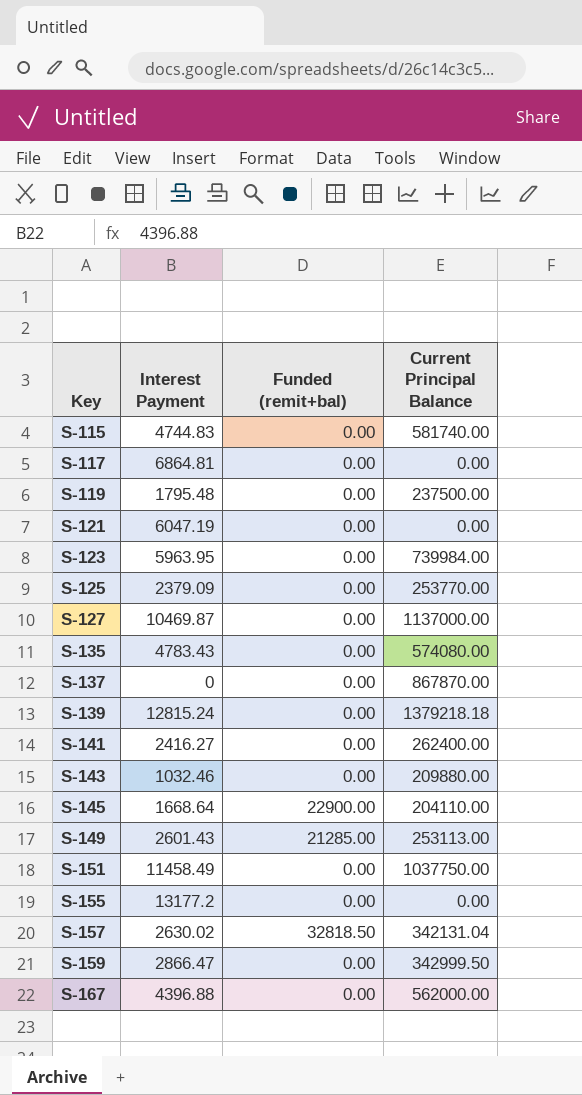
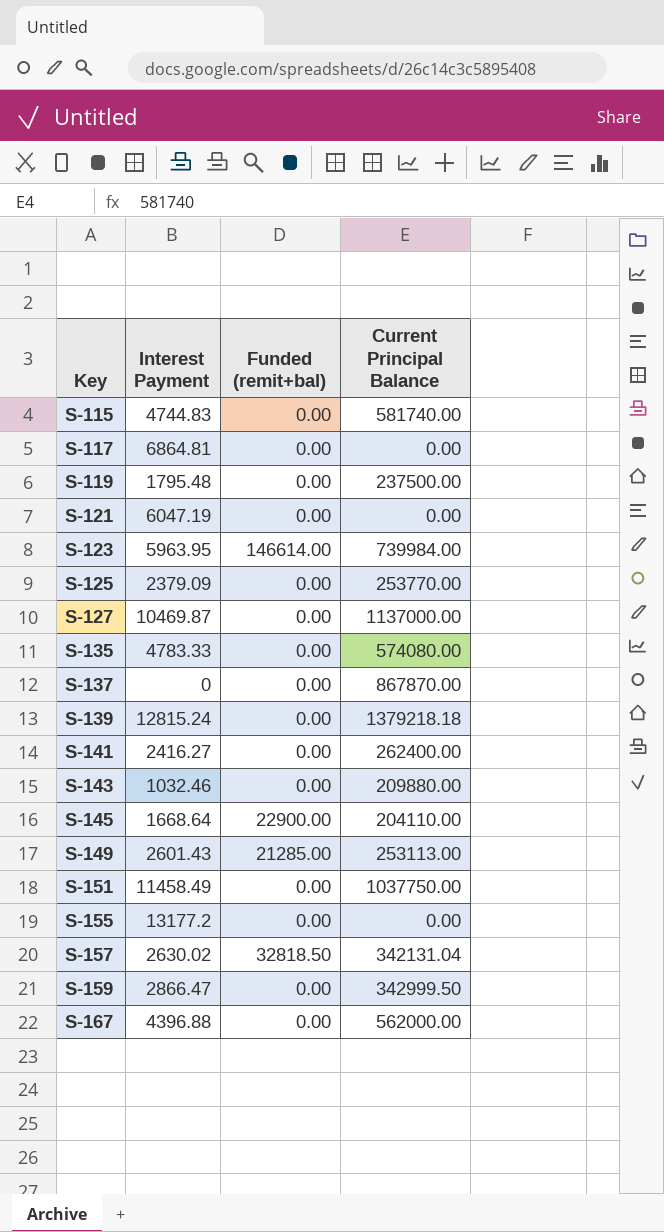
S-123 | Funded (remit+bal): 0.00 -> 146614.00
S-135 | Interest Payment: 4783.43 -> 4783.33

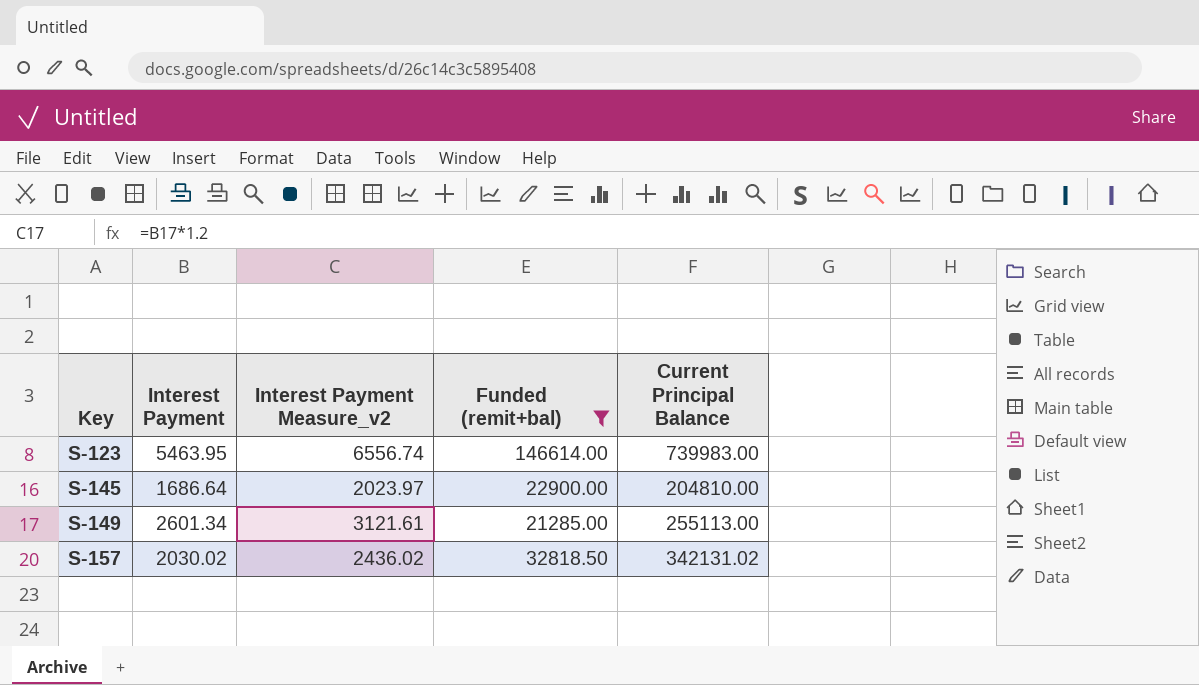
filter: none -> Funded (remit+bal) != 0.00
column Interest Payment Measure_v2 | formula: none -> [Interest Payment] * 1.2
S-123 | Interest Payment: 5963.95 -> 5463.95
S-123 | Current Principal Balance: 739984.00 -> 739983.00
S-145 | Interest Payment: 1668.64 -> 1686.64
S-145 | Current Principal Balance: 204110.00 -> 204810.00
S-149 | Interest Payment: 2601.43 -> 2601.34
S-149 | Current Principal Balance: 253113.00 -> 255113.00
S-157 | Interest Payment: 2630.02 -> 2030.02
S-157 | Current Principal Balance: 342131.04 -> 342131.02

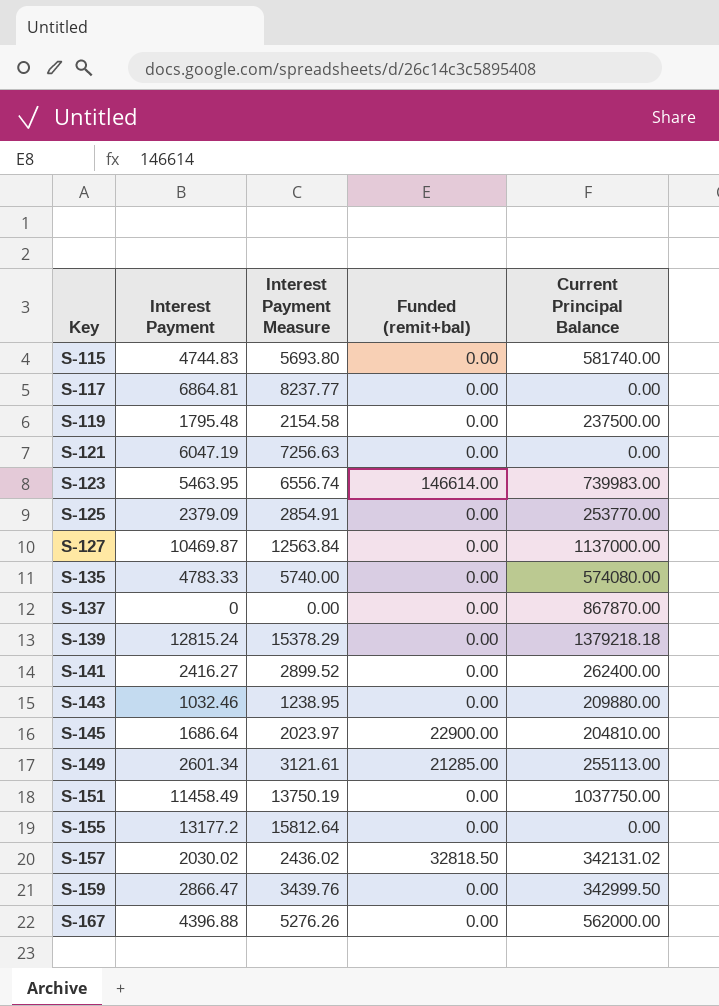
filter: Funded (remit+bal) != 0.00 -> none
column name: Interest Payment Measure_v2 -> Interest Payment Measure

